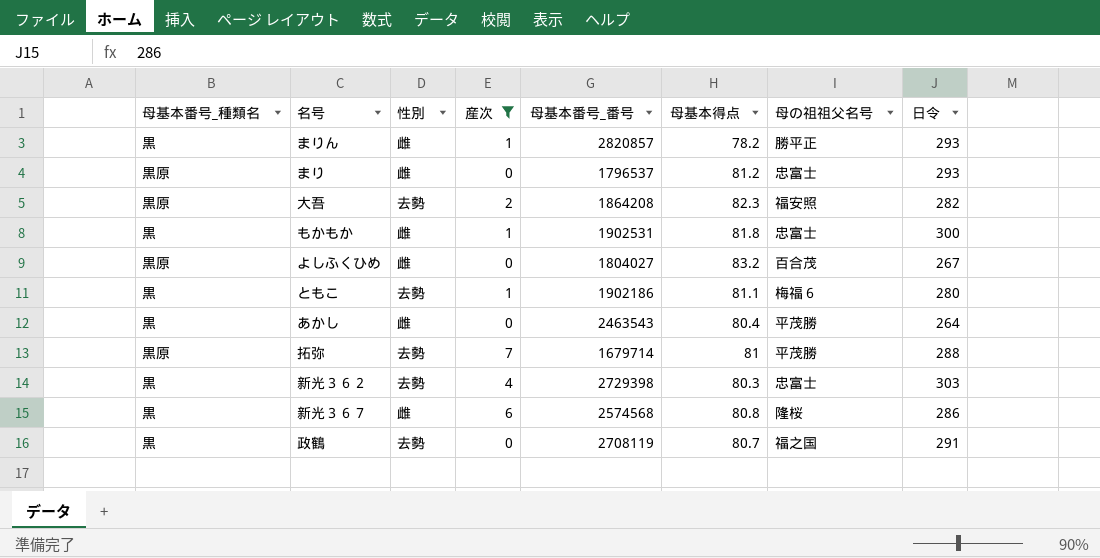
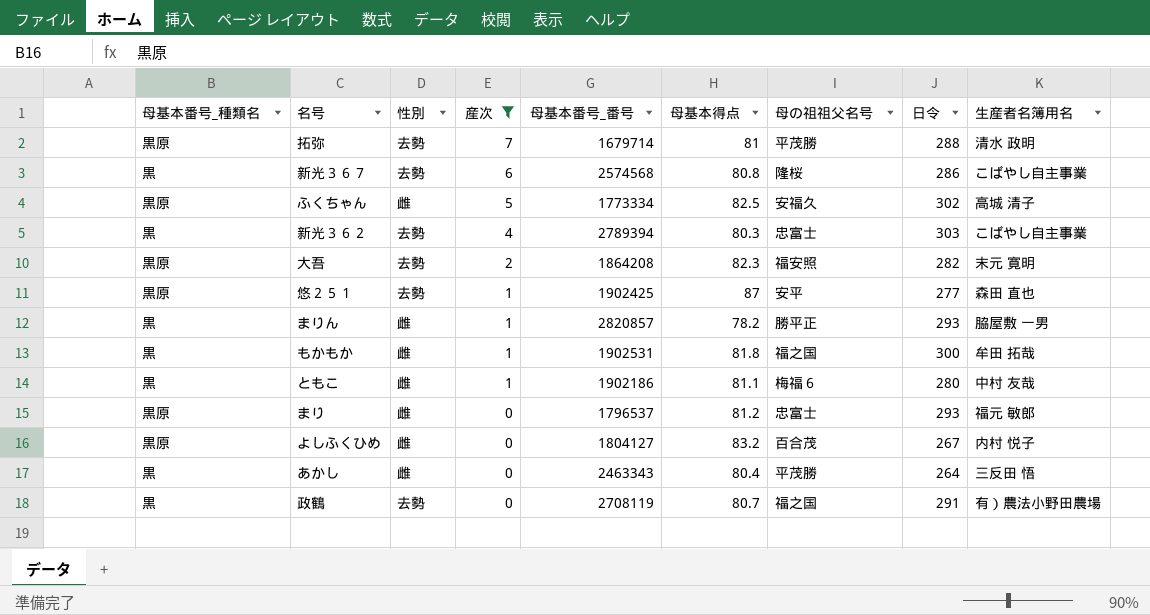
row order: none -> 産次 descending
column 生産者名簿用名 | position: none -> 9
新光３６７ | 性別: 雌 -> 去勢
row ふくちゃん: none -> 黒原 | 雌 | 5 | 1773334 | 82.5 | 安福久 | 302 | 高城 清子
新光３６２ | 母基本番号_番号: 2729398 -> 2789394
row 悠２５１: none -> 黒原 | 去勢 | 1 | 1902425 | 87 | 安平 | 277 | 森田 直也
もかもか | 母の祖祖父名号: 忠富士 -> 福之国
ともこ | 性別: 去勢 -> 雌
よしふくひめ | 母基本番号_番号: 1804027 -> 1804127
あかし | 母基本番号_番号: 2463543 -> 2463343

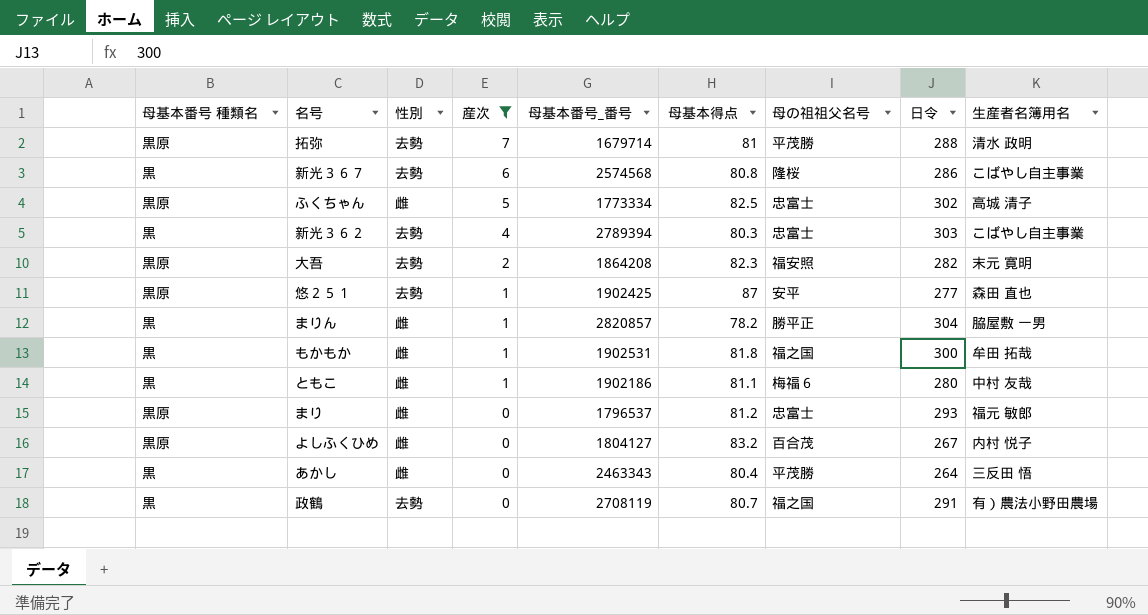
column name: 母基本番号_種類名 -> 母基本番号 種類名
ふくちゃん | 母の祖祖父名号: 安福久 -> 忠富士
まりん | 日令: 293 -> 304

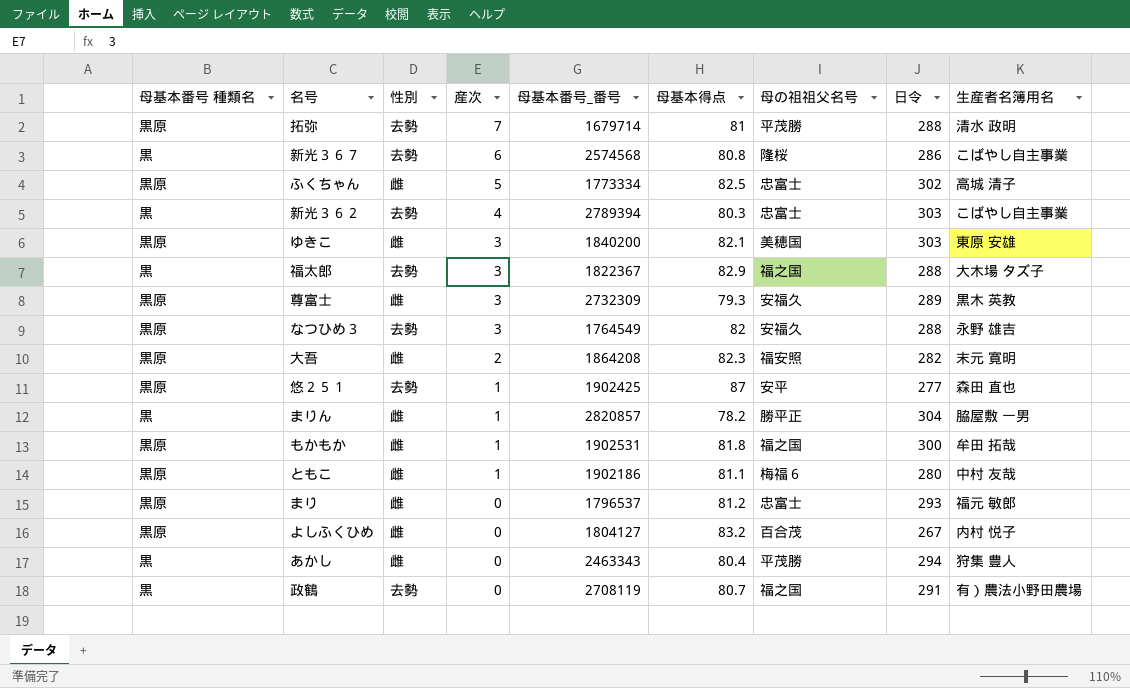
filter: 産次 != 3 -> none
大吾 | 性別: 去勢 -> 雌
もかもか | 母基本番号 種類名: 黒 -> 黒原
ともこ | 母基本番号 種類名: 黒 -> 黒原
あかし | 日令: 264 -> 294
あかし | 生産者名簿用名: 三反田 悟 -> 狩集 豊人

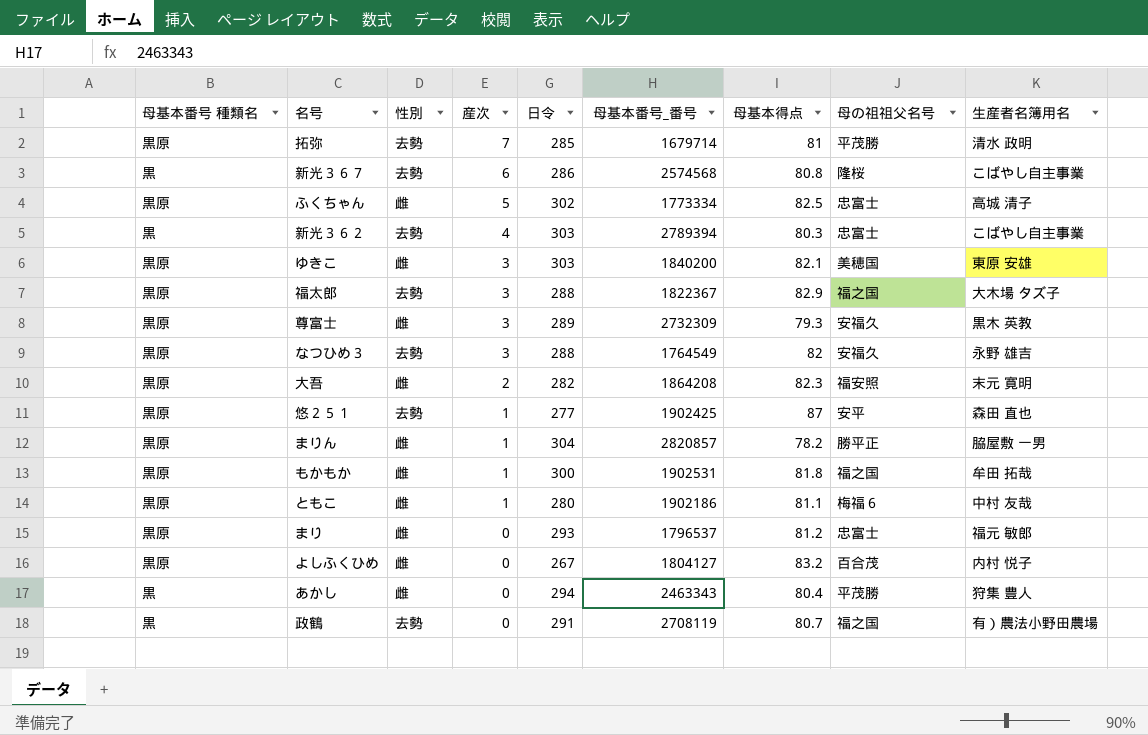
column 日令 | position: 8 -> 5
拓弥 | 日令: 288 -> 285
福太郎 | 母基本番号 種類名: 黒 -> 黒原
まりん | 母基本番号 種類名: 黒 -> 黒原

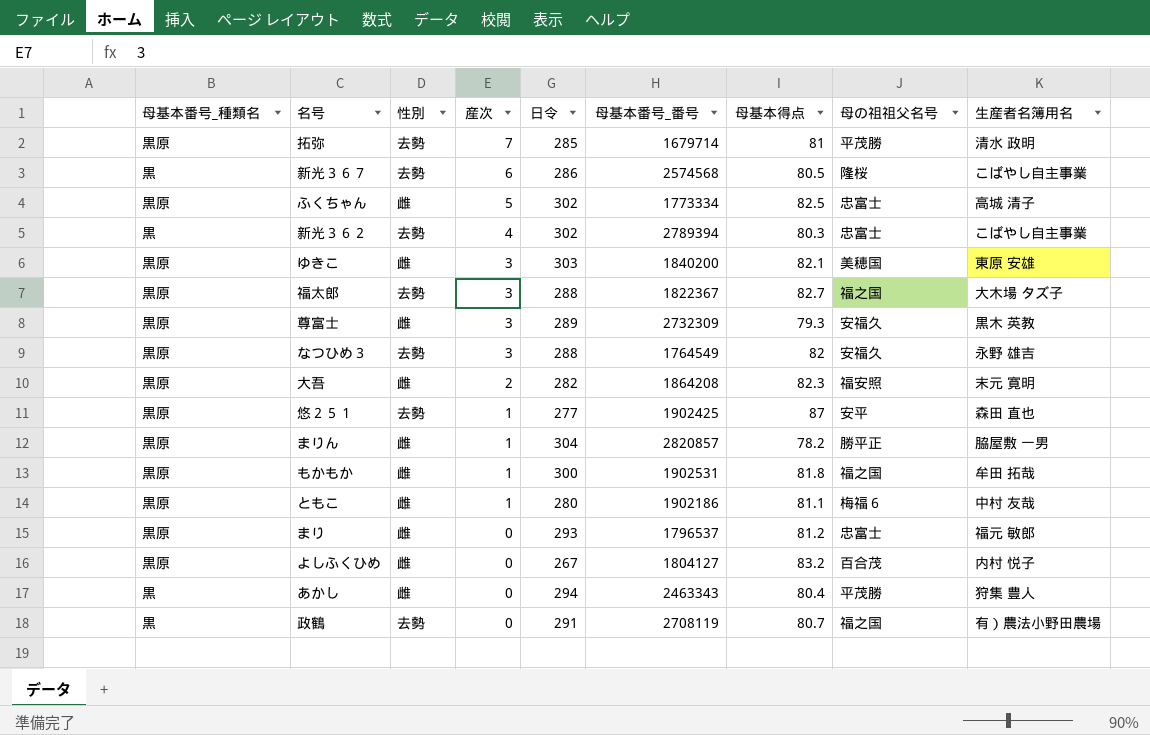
column name: 母基本番号 種類名 -> 母基本番号_種類名
新光３６７ | 母基本得点: 80.8 -> 80.5
新光３６２ | 日令: 303 -> 302
福太郎 | 母基本得点: 82.9 -> 82.7

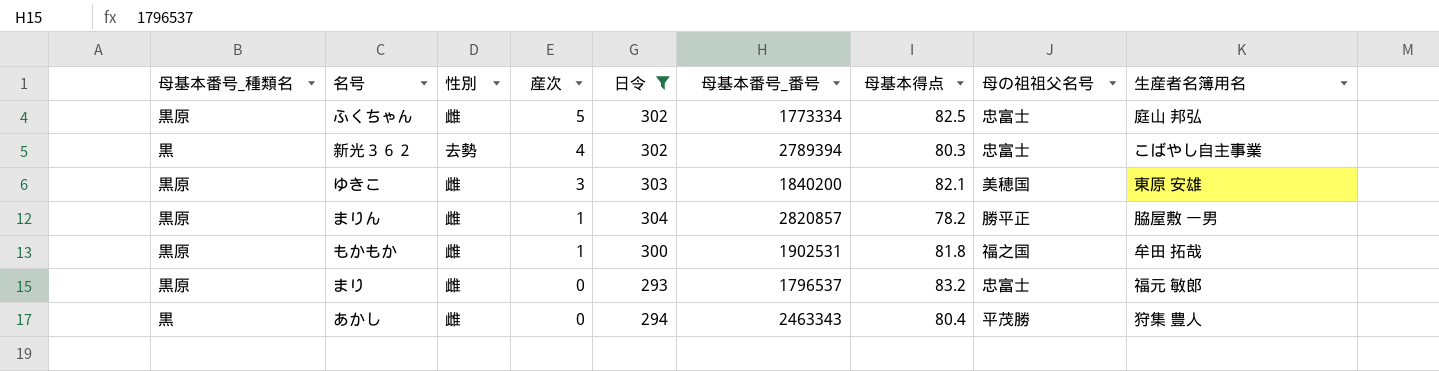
filter: none -> 日令 >= 293
ふくちゃん | 生産者名簿用名: 高城 清子 -> 庭山 邦弘
まり | 母基本得点: 81.2 -> 83.2

